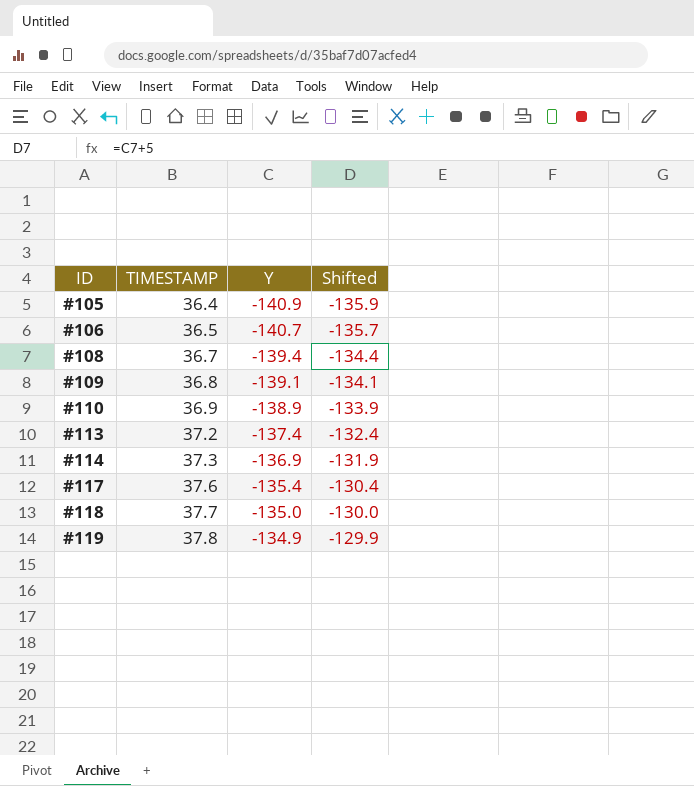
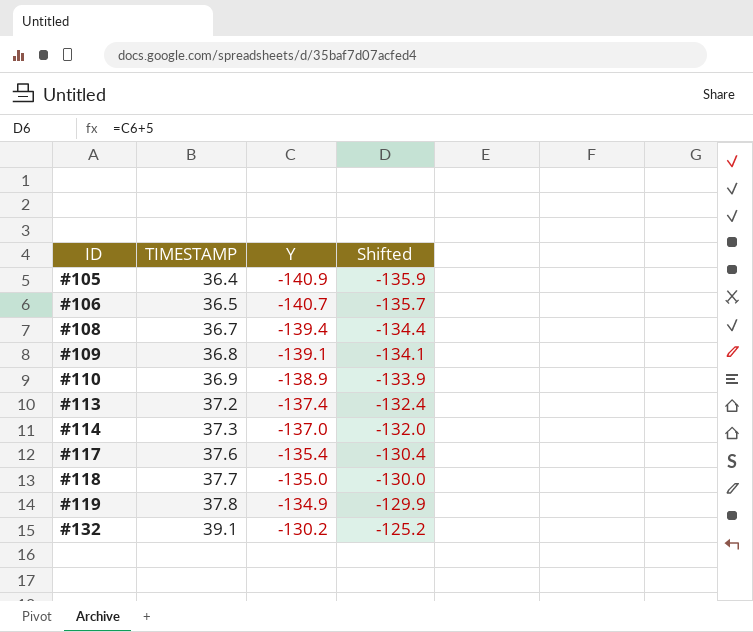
#114 | Y: -136.9 -> -137.0
#114 | Shifted: -131.9 -> -132.0
row #132: none -> 39.1 | -130.2 | -125.2

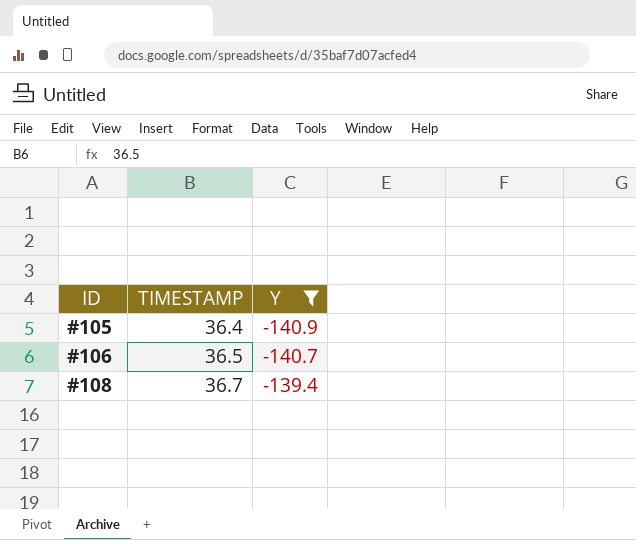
filter: none -> Y <= -139.4
column Shifted | formula: [Y] + 5 -> none

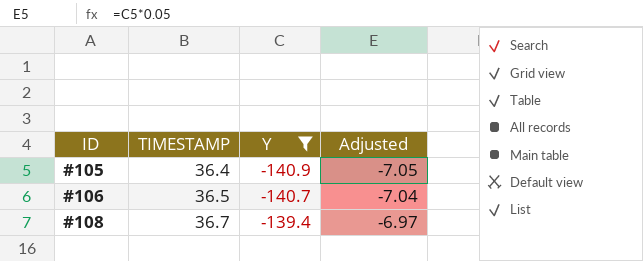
column Adjusted | formula: none -> [Y] * 0.05

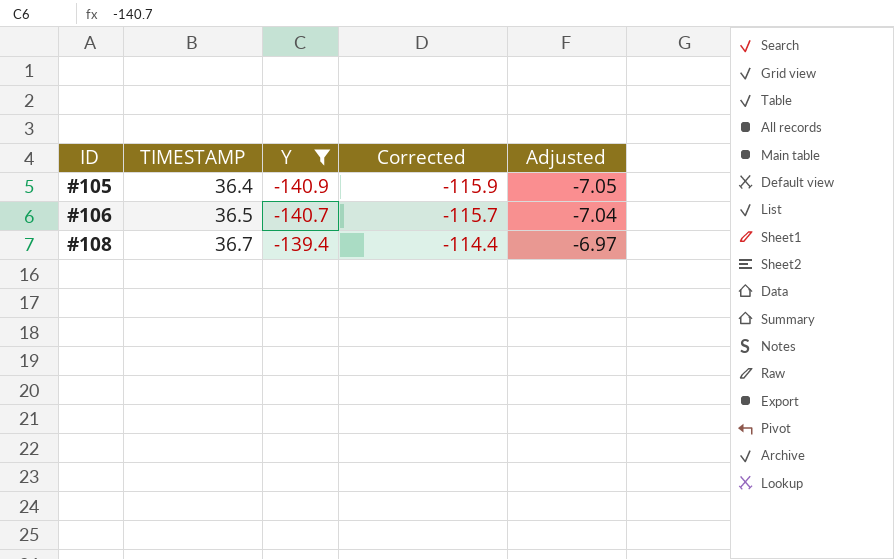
column Corrected | formula: none -> [Y] + 25

